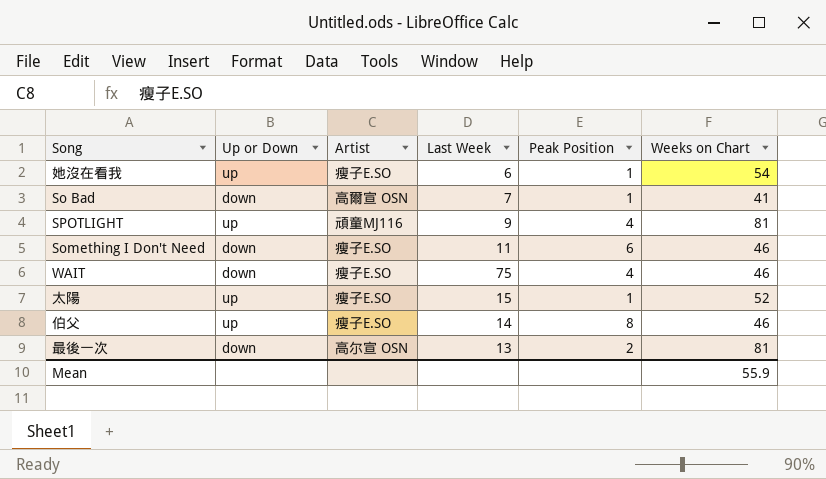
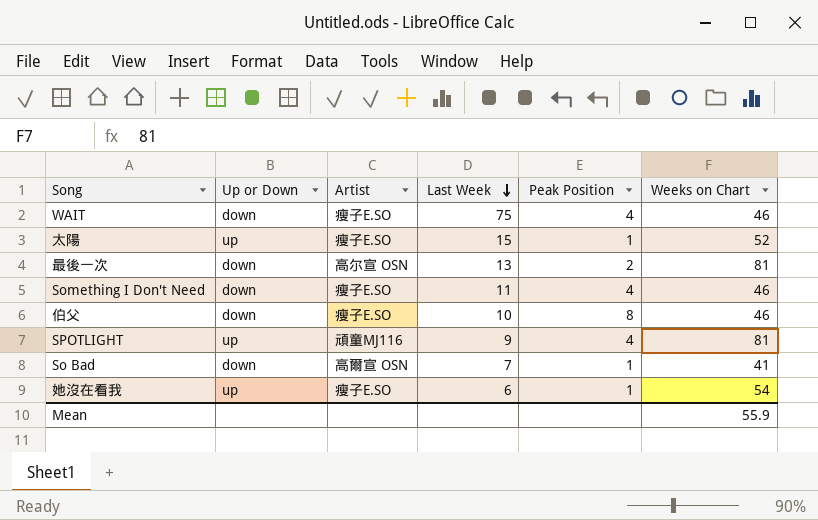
row order: none -> Last Week descending
Something I Don't Need | Peak Position: 6 -> 4
伯父 | Up or Down: up -> down
伯父 | Last Week: 14 -> 10

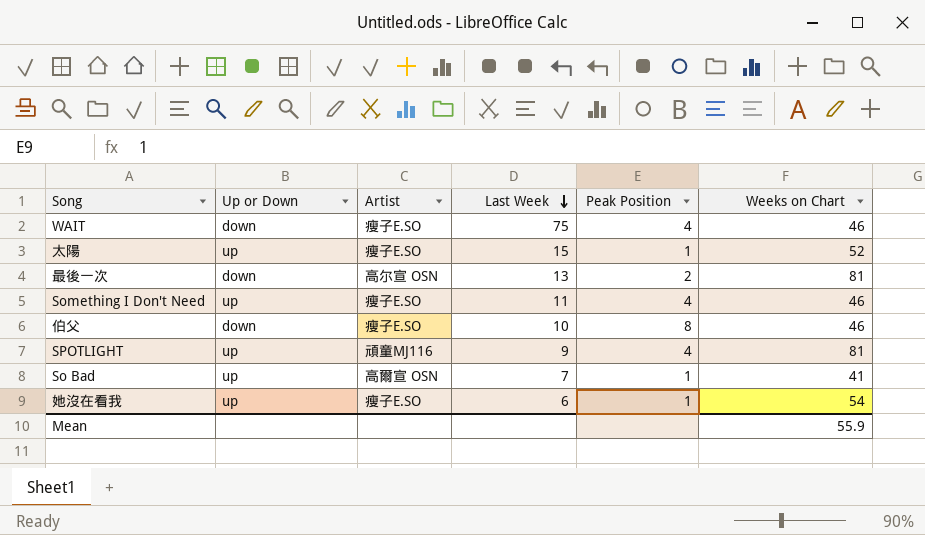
Something I Don't Need | Up or Down: down -> up
So Bad | Up or Down: down -> up

